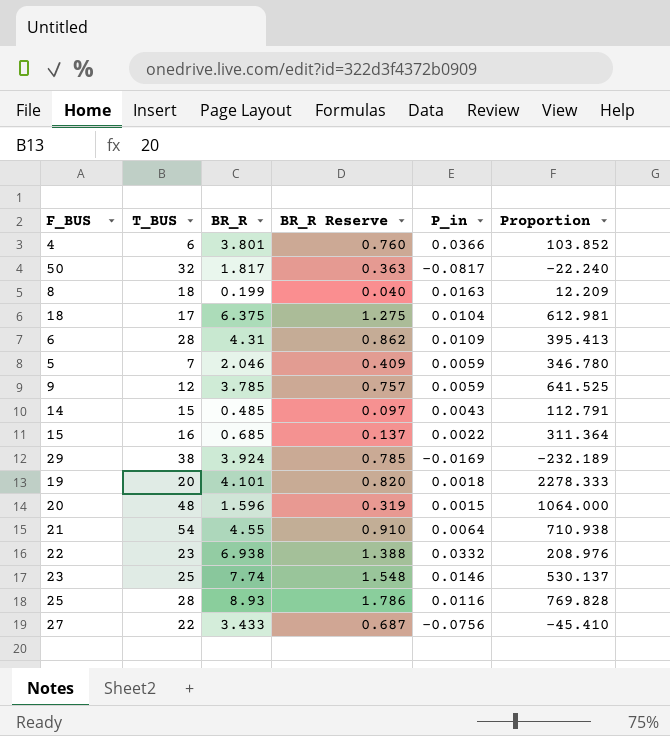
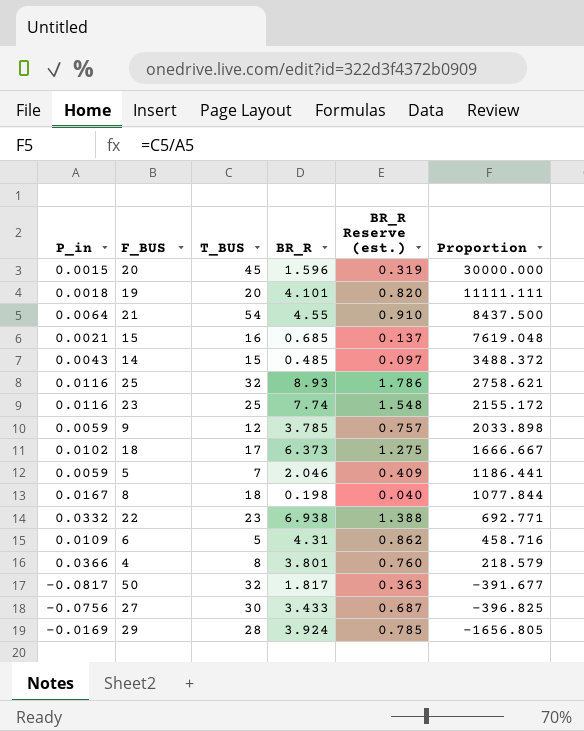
row order: none -> Proportion descending
column P_in | position: 5 -> 1
column name: BR_R Reserve -> BR_R Reserve (est.)
column Proportion | formula: [BR_R] / [P_in] -> [T_BUS] / [P_in]
20 | T_BUS: 48 -> 45
15 | P_in: 0.0022 -> 0.0021
25 | T_BUS: 28 -> 32
23 | P_in: 0.0146 -> 0.0116
18 | P_in: 0.0104 -> 0.0102
18 | BR_R: 6.375 -> 6.373
8 | P_in: 0.0163 -> 0.0167
8 | BR_R: 0.199 -> 0.198
6 | T_BUS: 28 -> 5
4 | T_BUS: 6 -> 8
27 | T_BUS: 22 -> 30
29 | T_BUS: 38 -> 28

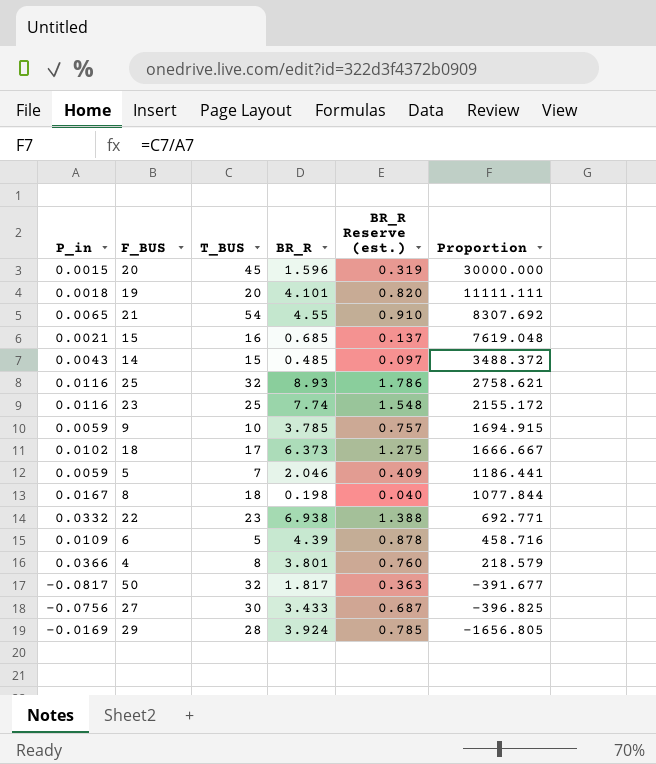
21 | P_in: 0.0064 -> 0.0065
21 | Proportion: 8437.500 -> 8307.692
9 | T_BUS: 12 -> 10
9 | Proportion: 2033.898 -> 1694.915
6 | BR_R: 4.31 -> 4.39
6 | BR_R Reserve (est.): 0.862 -> 0.878

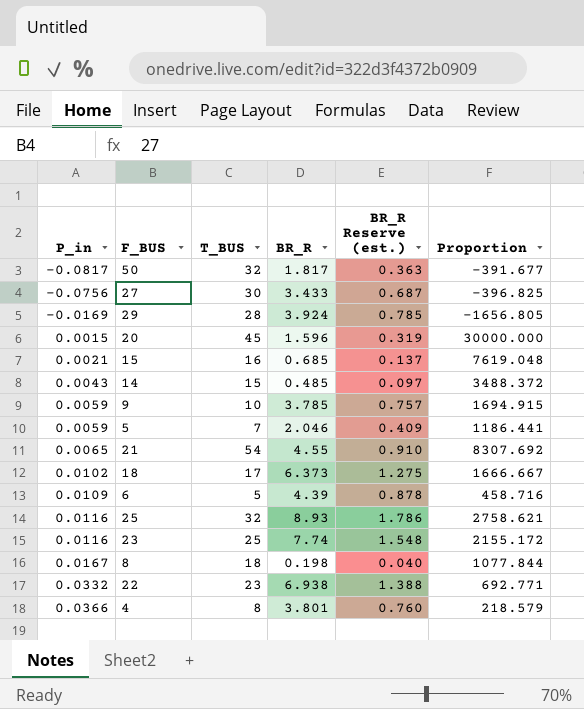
row order: Proportion descending -> P_in ascending
row 19: 0.0018 | 20 | 4.101 | 0.820 | 11111.111 -> none

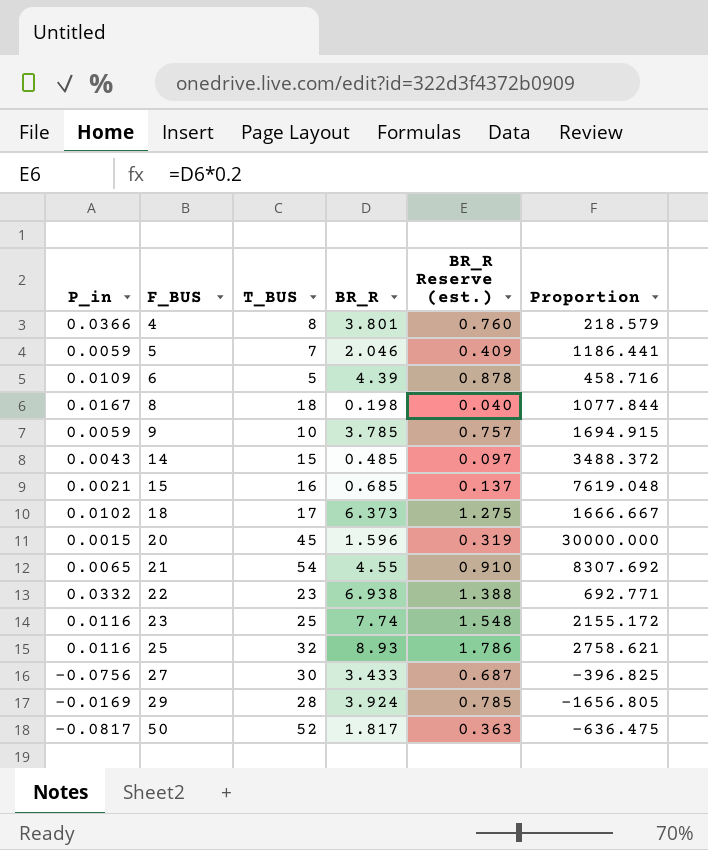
row order: P_in ascending -> F_BUS ascending
50 | T_BUS: 32 -> 52
50 | Proportion: -391.677 -> -636.475

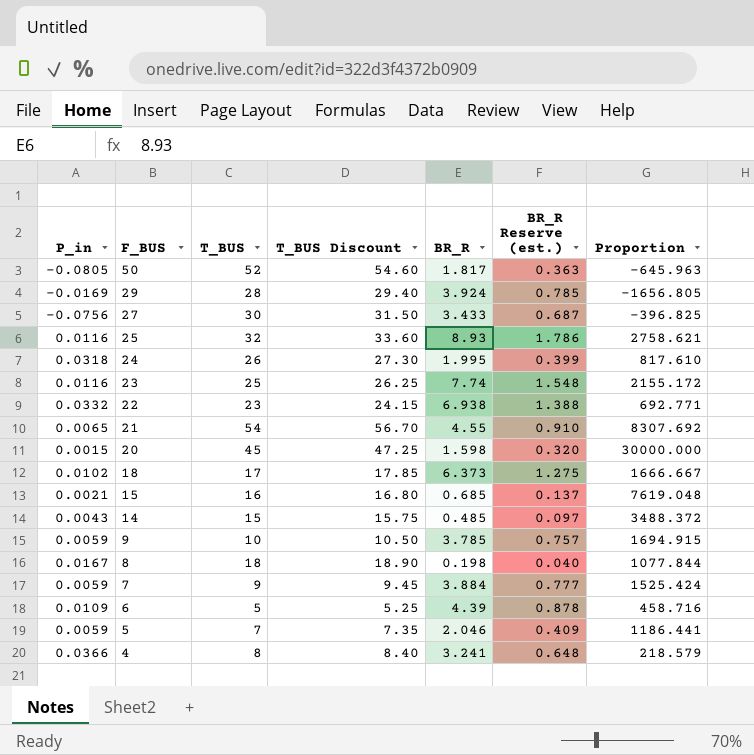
row order: F_BUS ascending -> F_BUS descending
column T_BUS Discount | formula: none -> [T_BUS] * 1.05
50 | P_in: -0.0817 -> -0.0805
50 | Proportion: -636.475 -> -645.963
row 24: none -> 0.0318 | 26 | 27.30 | 1.995 | 0.399 | 817.610
20 | BR_R: 1.596 -> 1.598
20 | BR_R Reserve (est.): 0.319 -> 0.320
row 7: none -> 0.0059 | 9 | 9.45 | 3.884 | 0.777 | 1525.424
4 | BR_R: 3.801 -> 3.241
4 | BR_R Reserve (est.): 0.760 -> 0.648

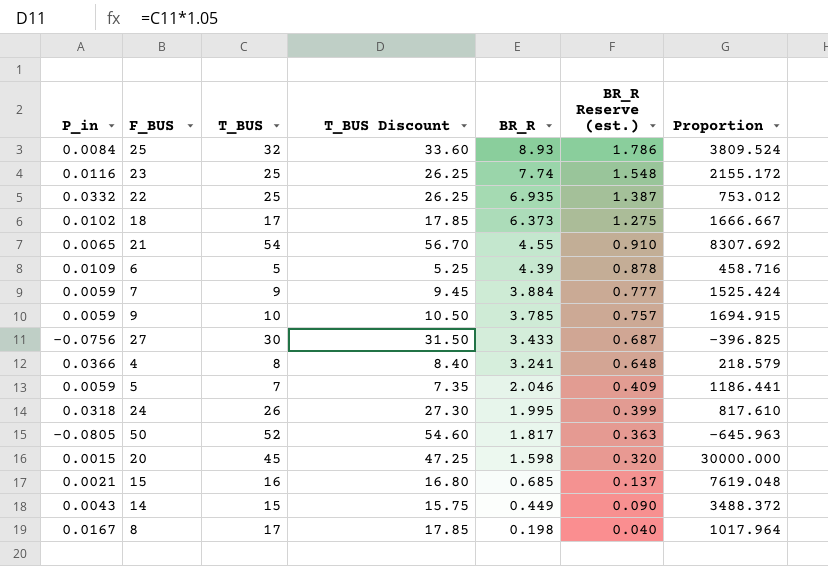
row order: F_BUS descending -> BR_R descending
row 29: -0.0169 | 28 | 29.40 | 3.924 | 0.785 | -1656.805 -> none
25 | P_in: 0.0116 -> 0.0084
25 | Proportion: 2758.621 -> 3809.524
22 | T_BUS: 23 -> 25
22 | T_BUS Discount: 24.15 -> 26.25
22 | BR_R: 6.938 -> 6.935
22 | BR_R Reserve (est.): 1.388 -> 1.387
22 | Proportion: 692.771 -> 753.012
14 | BR_R: 0.485 -> 0.449
14 | BR_R Reserve (est.): 0.097 -> 0.090
8 | T_BUS: 18 -> 17
8 | T_BUS Discount: 18.90 -> 17.85
8 | Proportion: 1077.844 -> 1017.964

